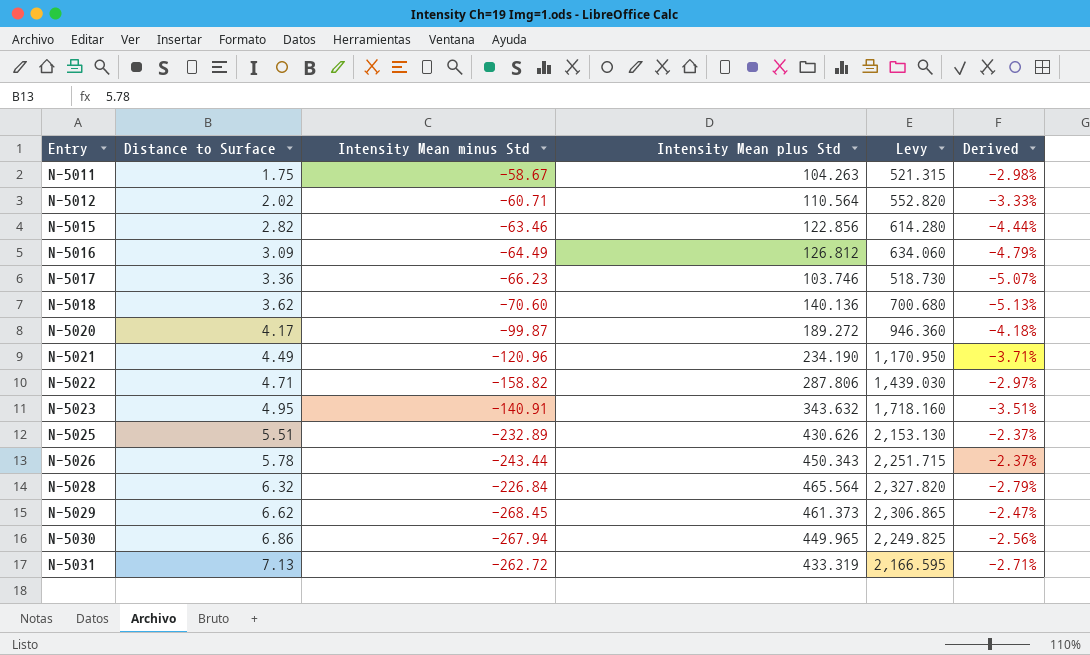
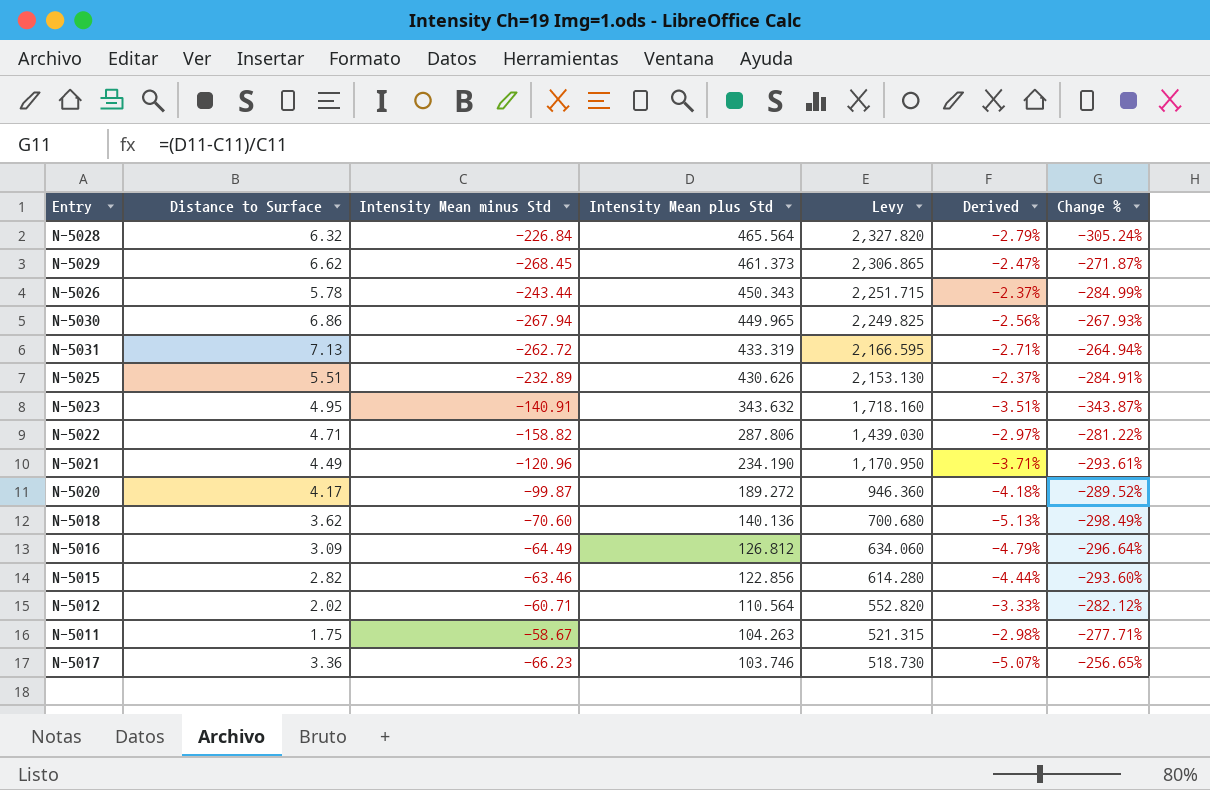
row order: Entry ascending -> Intensity Mean plus Std descending
column Change % | formula: none -> ([Intensity Mean plus Std] - [Intensity Mean minus Std]) / [Intensity Mean minus Std]

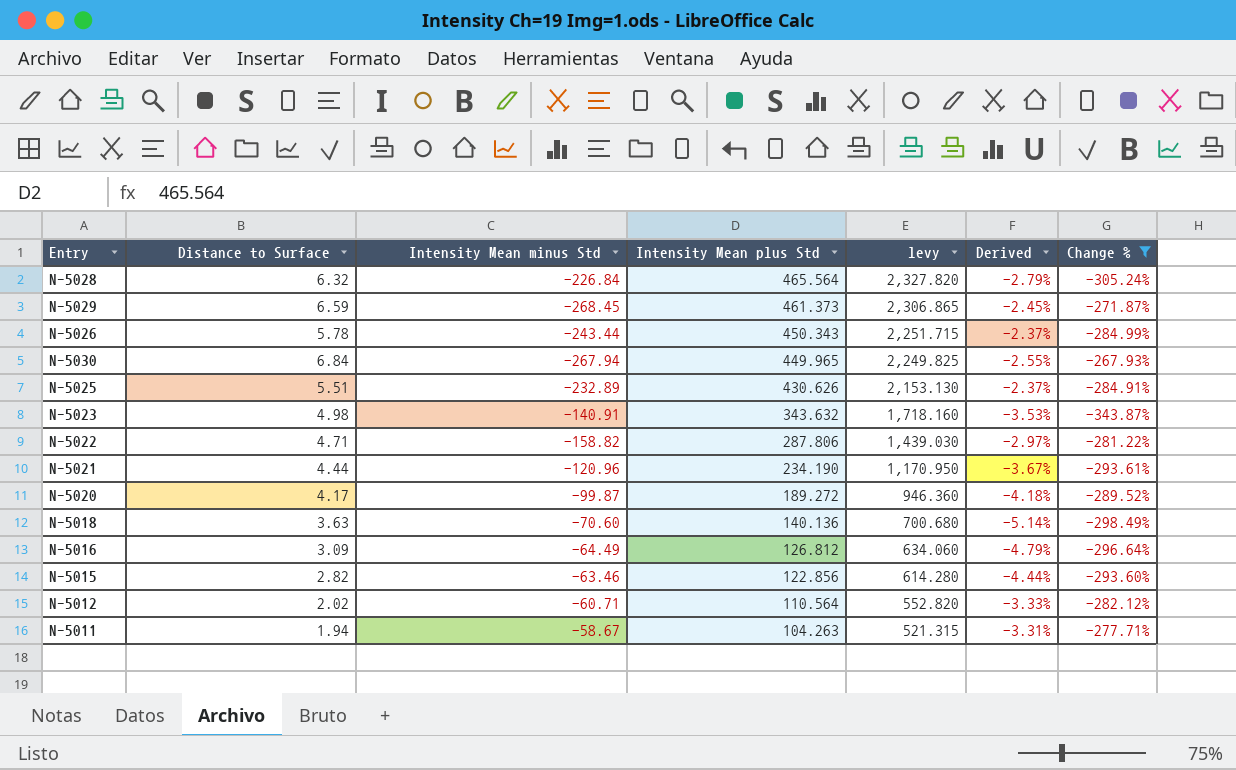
filter: none -> Change % <= -267.93%
column name: Levy -> levy
N-5029 | Distance to Surface: 6.62 -> 6.59
N-5029 | Derived: -2.47% -> -2.45%
N-5030 | Distance to Surface: 6.86 -> 6.84
N-5030 | Derived: -2.56% -> -2.55%
N-5023 | Distance to Surface: 4.95 -> 4.98
N-5023 | Derived: -3.51% -> -3.53%
N-5021 | Distance to Surface: 4.49 -> 4.44
N-5021 | Derived: -3.71% -> -3.67%
N-5018 | Distance to Surface: 3.62 -> 3.63
N-5018 | Derived: -5.13% -> -5.14%
N-5011 | Distance to Surface: 1.75 -> 1.94
N-5011 | Derived: -2.98% -> -3.31%

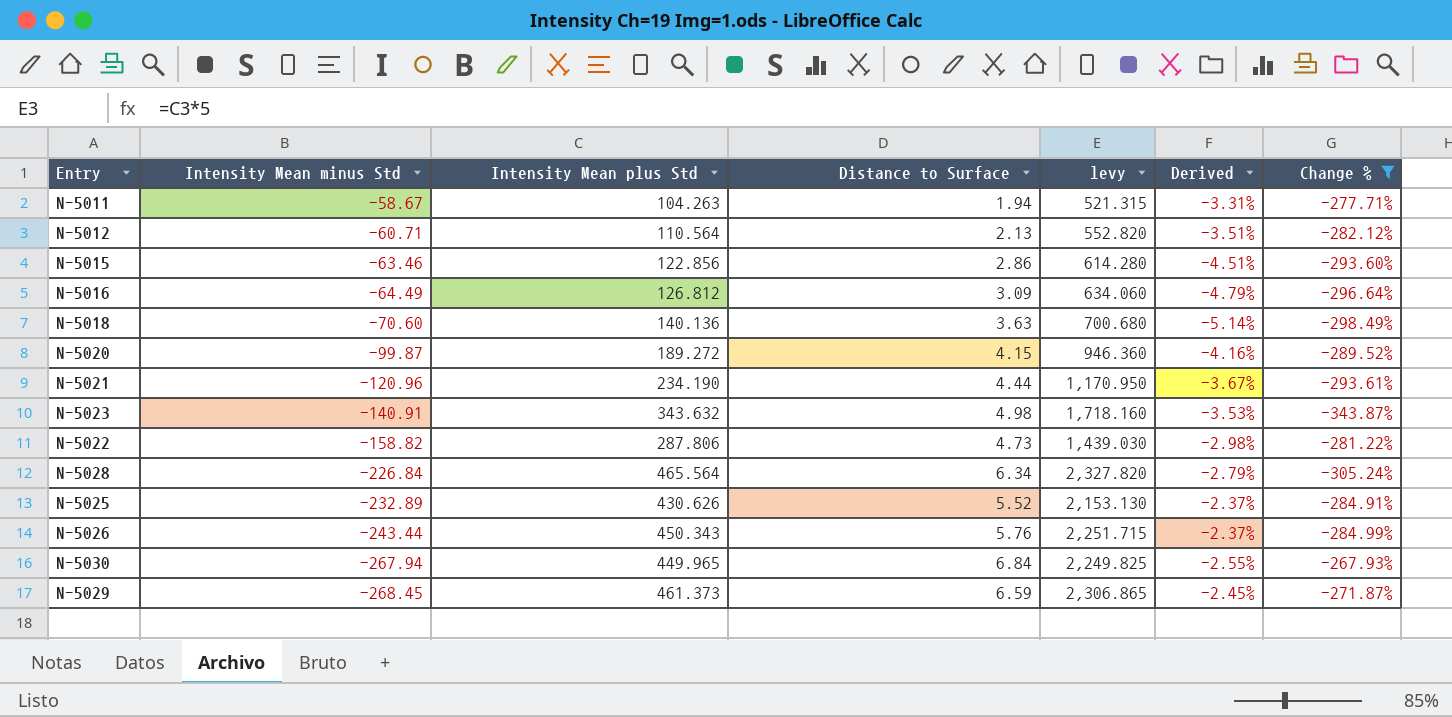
row order: Intensity Mean plus Std descending -> Intensity Mean minus Std descending
column Distance to Surface | position: 2 -> 4
N-5012 | Distance to Surface: 2.02 -> 2.13
N-5012 | Derived: -3.33% -> -3.51%
N-5015 | Distance to Surface: 2.82 -> 2.86
N-5015 | Derived: -4.44% -> -4.51%
N-5020 | Distance to Surface: 4.17 -> 4.15
N-5020 | Derived: -4.18% -> -4.16%
N-5022 | Distance to Surface: 4.71 -> 4.73
N-5022 | Derived: -2.97% -> -2.98%
N-5028 | Distance to Surface: 6.32 -> 6.34
N-5025 | Distance to Surface: 5.51 -> 5.52
N-5026 | Distance to Surface: 5.78 -> 5.76

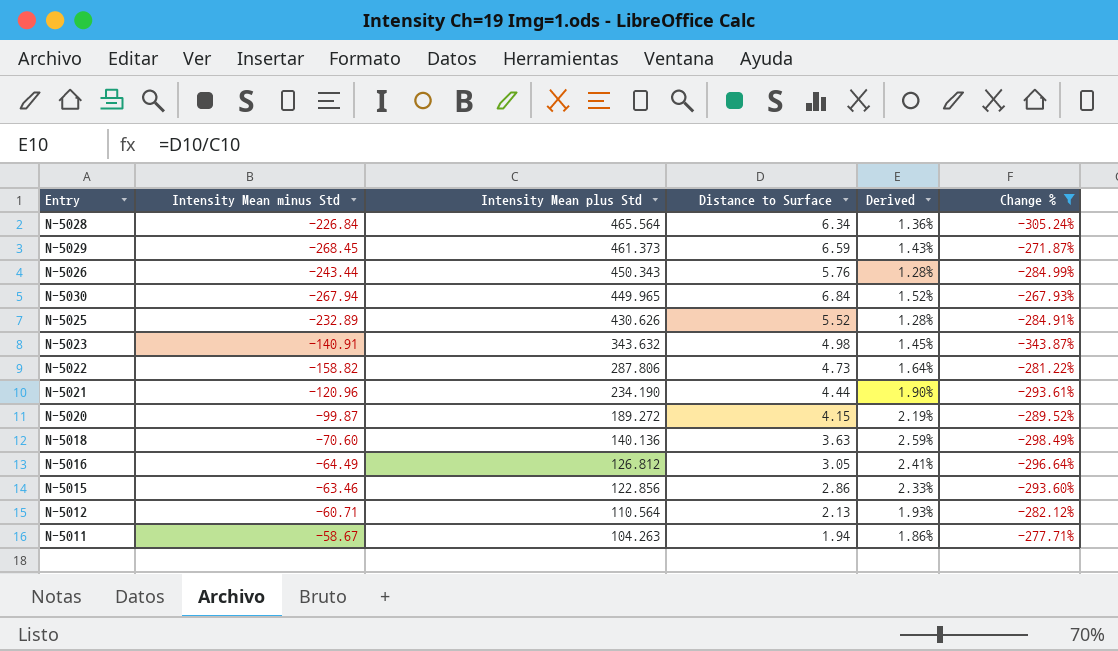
row order: Intensity Mean minus Std descending -> Intensity Mean plus Std descending
column levy | formula: [Intensity Mean plus Std] * 5 -> none
column Derived | formula: [Distance to Surface] / [Intensity Mean minus Std] -> [Distance to Surface] / [Intensity Mean plus Std]
N-5016 | Distance to Surface: 3.09 -> 3.05

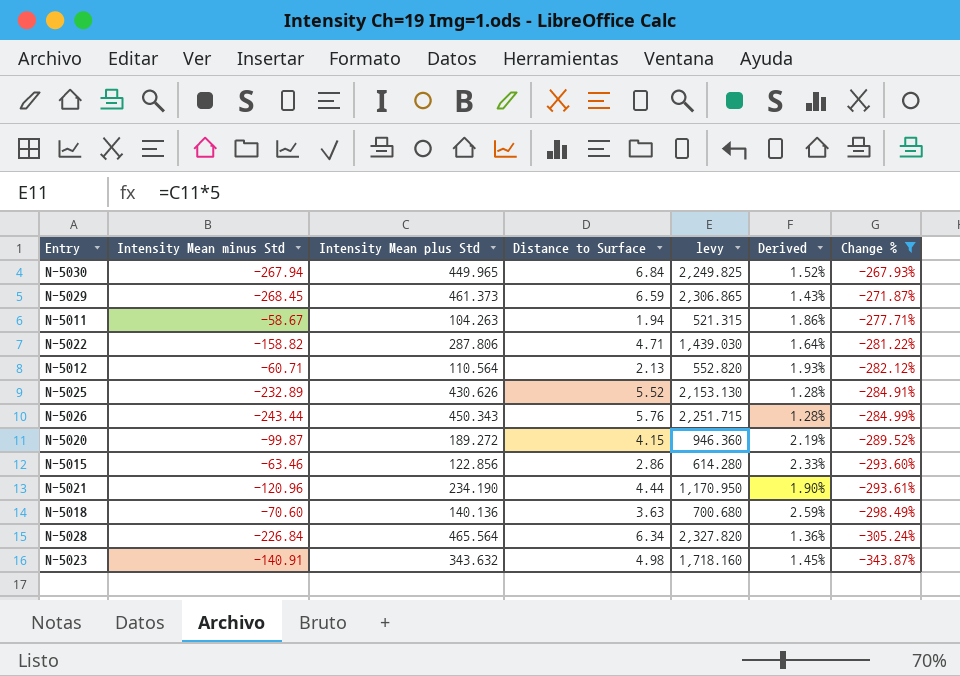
row order: Intensity Mean plus Std descending -> Change % descending
column levy | formula: none -> [Intensity Mean plus Std] * 5
row N-5016: -64.49 | 126.812 | 3.05 | 2.41% | -296.64% -> none
N-5022 | Distance to Surface: 4.73 -> 4.71

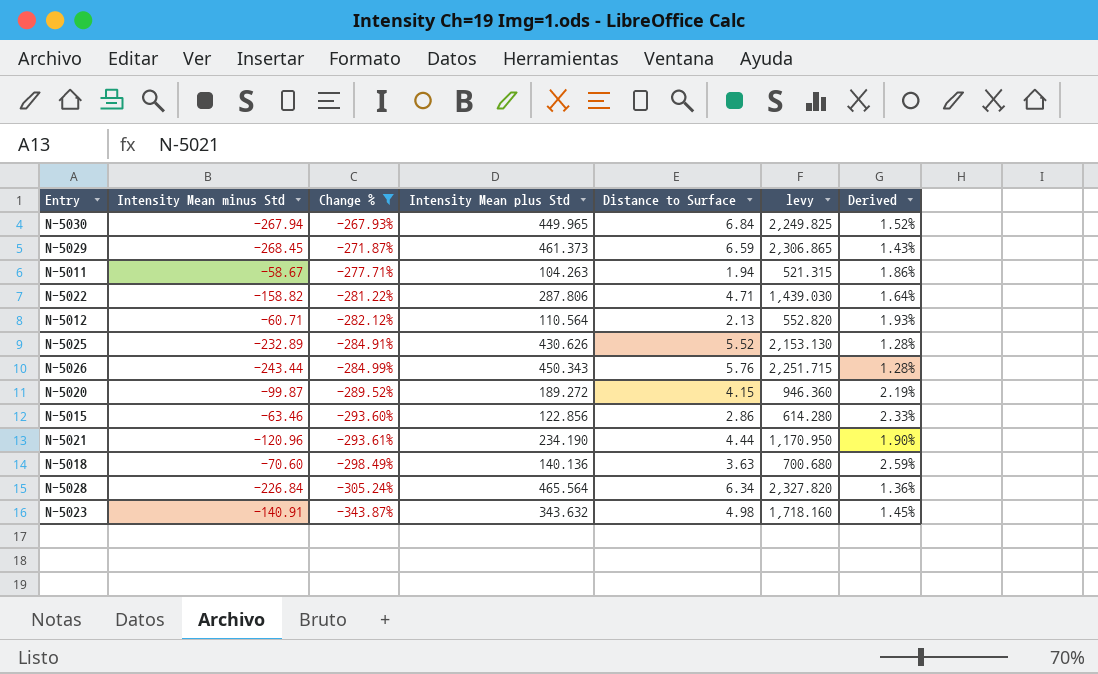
column Change % | position: 7 -> 3

